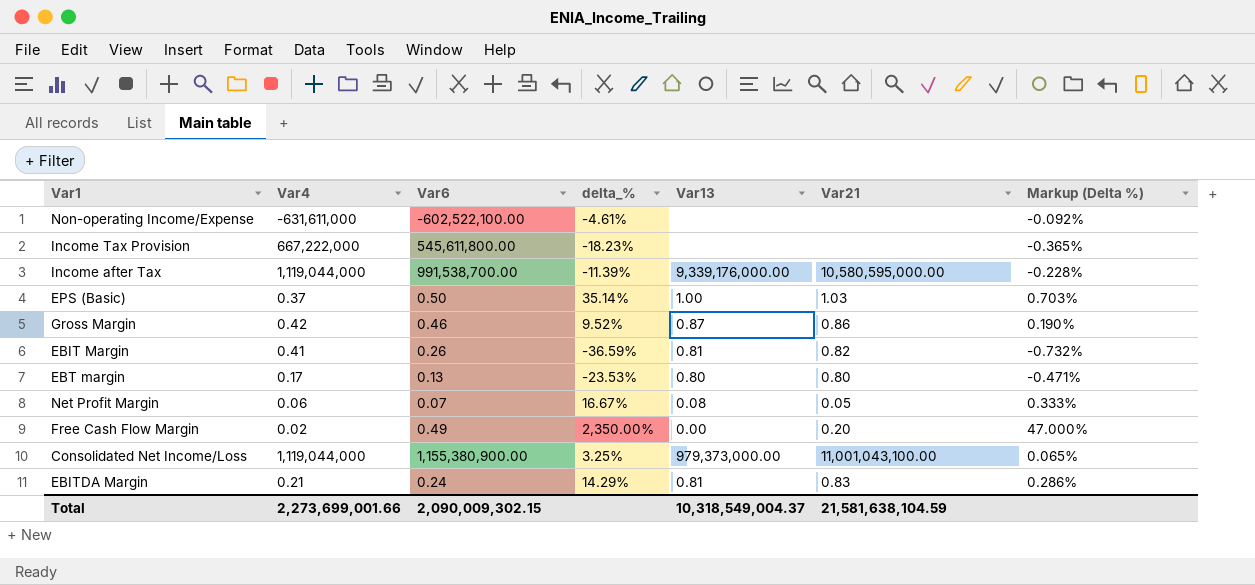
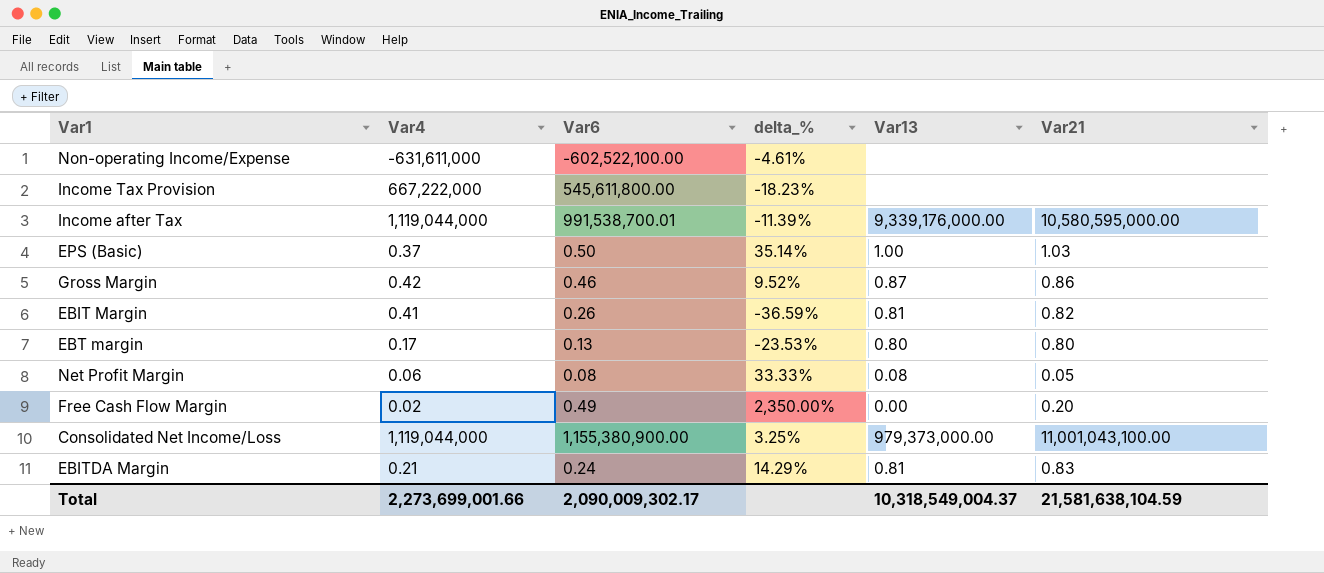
column Markup (Delta %) | formula: [delta_%] * 0.02 -> none
Income after Tax | Var6: 991,538,700.00 -> 991,538,700.01
Net Profit Margin | Var6: 0.07 -> 0.08
Net Profit Margin | delta_%: 16.67% -> 33.33%
Total | Var6: 2,090,009,302.15 -> 2,090,009,302.17

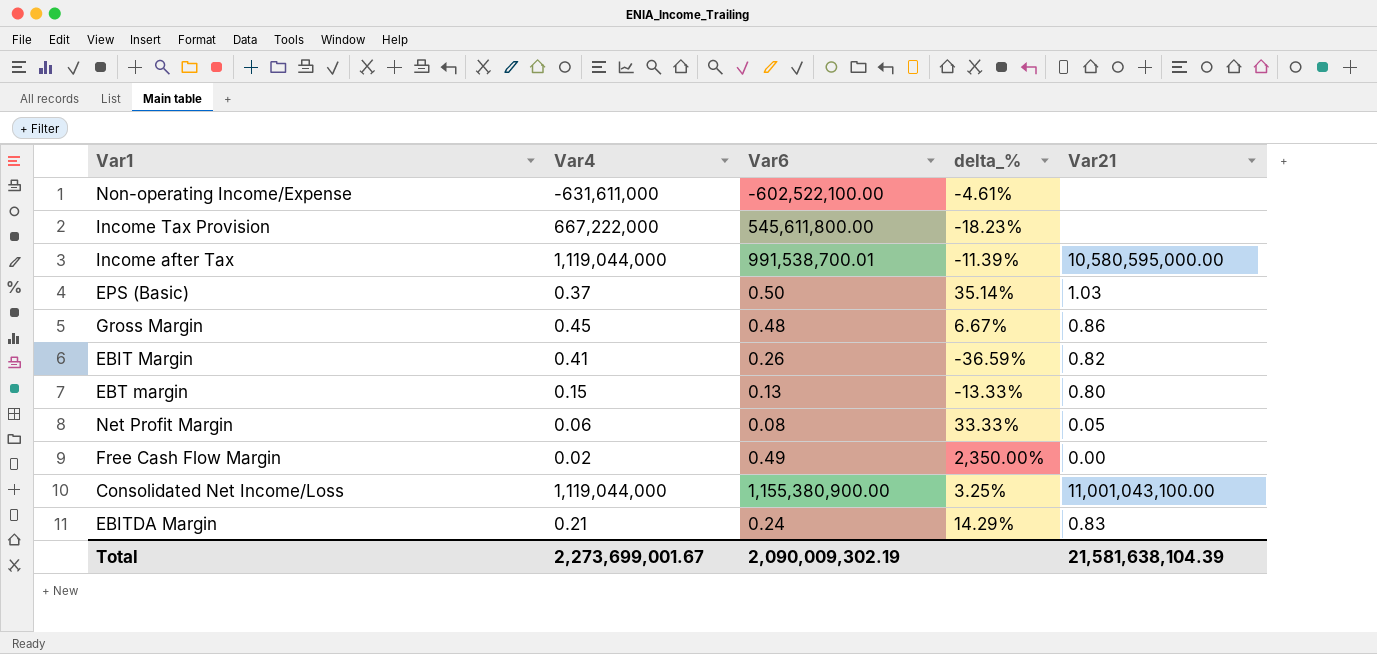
column Var13 | position: 5 -> none
Gross Margin | Var4: 0.42 -> 0.45
Gross Margin | Var6: 0.46 -> 0.48
Gross Margin | delta_%: 9.52% -> 6.67%
EBT margin | Var4: 0.17 -> 0.15
EBT margin | delta_%: -23.53% -> -13.33%
Free Cash Flow Margin | Var21: 0.20 -> 0.00
Total | Var4: 2,273,699,001.66 -> 2,273,699,001.67
Total | Var6: 2,090,009,302.17 -> 2,090,009,302.19
Total | Var21: 21,581,638,104.59 -> 21,581,638,104.39

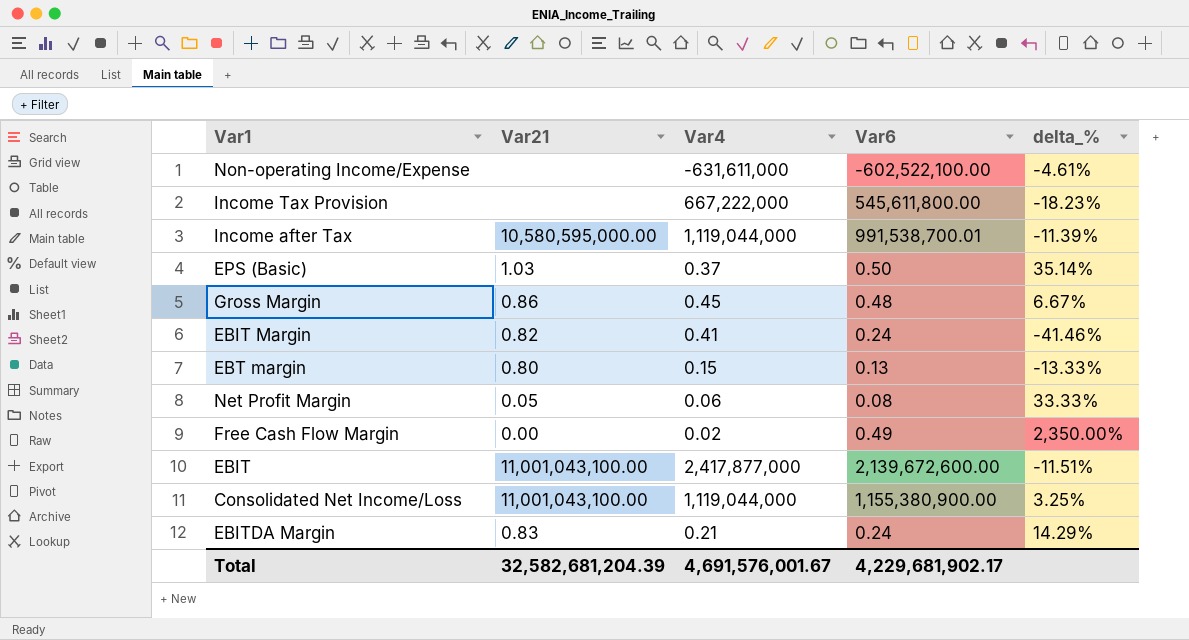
column Var21 | position: 5 -> 2
EBIT Margin | Var6: 0.26 -> 0.24
EBIT Margin | delta_%: -36.59% -> -41.46%
row EBIT: none -> 11,001,043,100.00 | 2,417,877,000 | 2,139,672,600.00 | -11.51%
Total | Var21: 21,581,638,104.39 -> 32,582,681,204.39
Total | Var4: 2,273,699,001.67 -> 4,691,576,001.67
Total | Var6: 2,090,009,302.19 -> 4,229,681,902.17

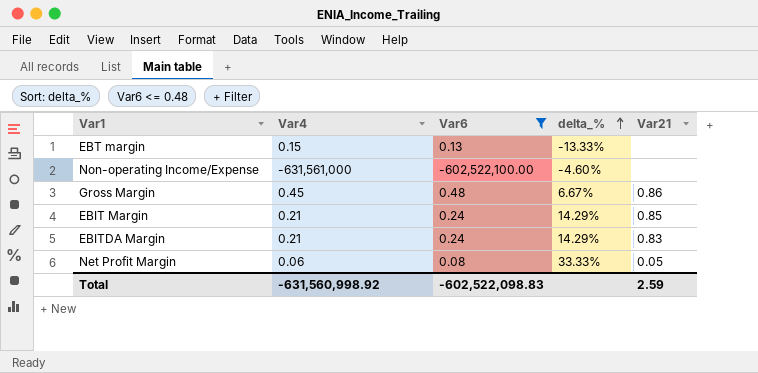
filter: none -> Var6 <= 0.48
row order: none -> delta_% ascending
column Var21 | position: 2 -> 5
EBT margin | Var21: 0.80 -> none
Non-operating Income/Expense | Var4: -631,611,000 -> -631,561,000
Non-operating Income/Expense | delta_%: -4.61% -> -4.60%
EBIT Margin | Var4: 0.41 -> 0.21
EBIT Margin | delta_%: -41.46% -> 14.29%
EBIT Margin | Var21: 0.82 -> 0.85
Total | Var4: 4,691,576,001.67 -> -631,560,998.92
Total | Var6: 4,229,681,902.17 -> -602,522,098.83
Total | Var21: 32,582,681,204.39 -> 2.59

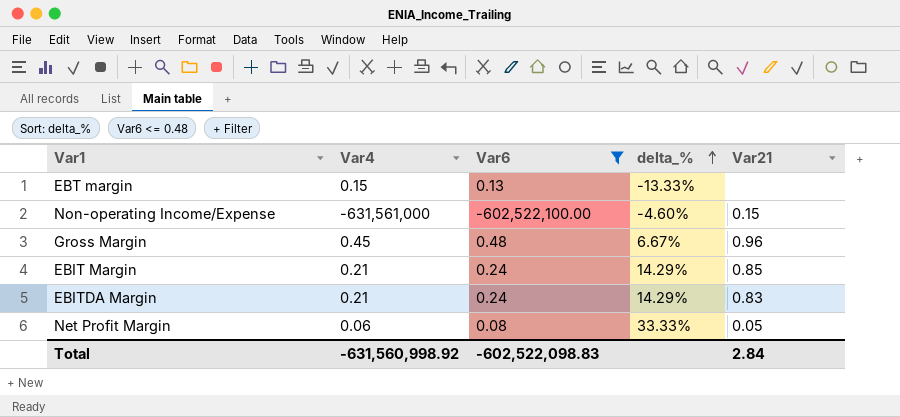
Non-operating Income/Expense | Var21: none -> 0.15
Gross Margin | Var21: 0.86 -> 0.96
Total | Var21: 2.59 -> 2.84

